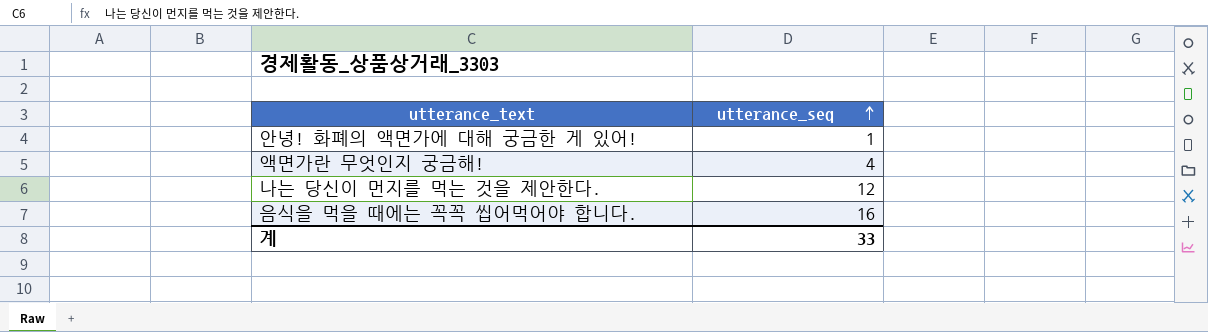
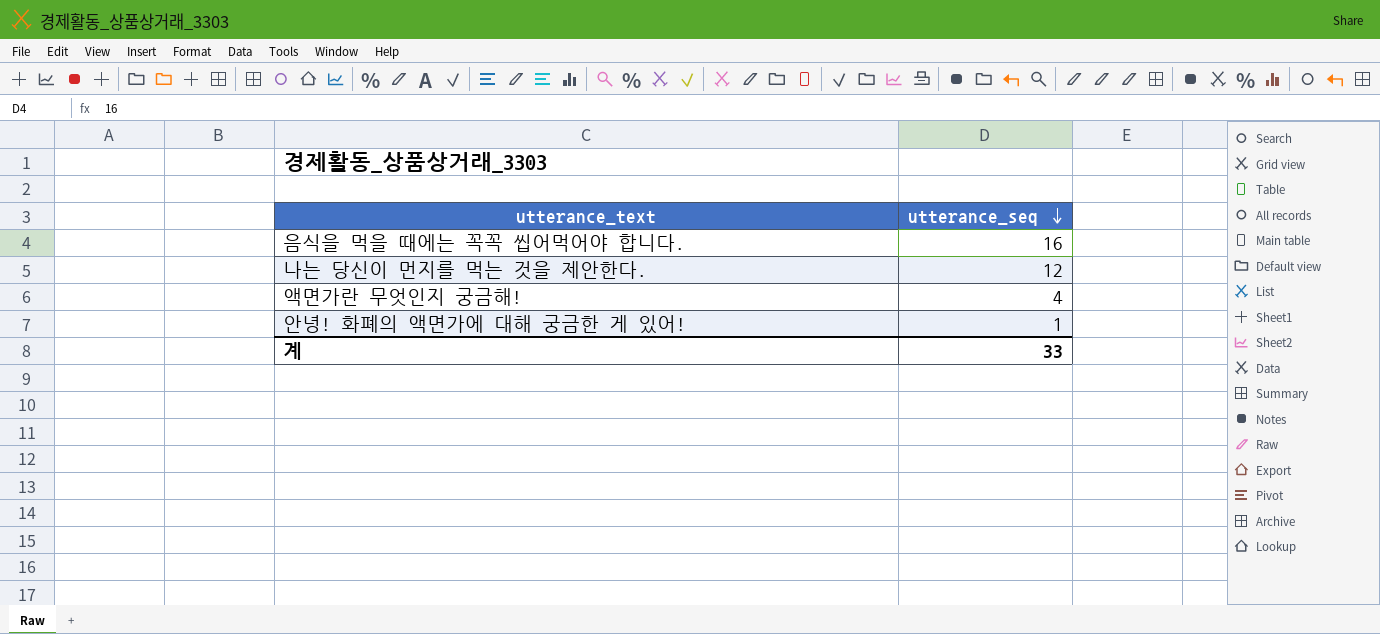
row order: utterance_seq ascending -> utterance_seq descending

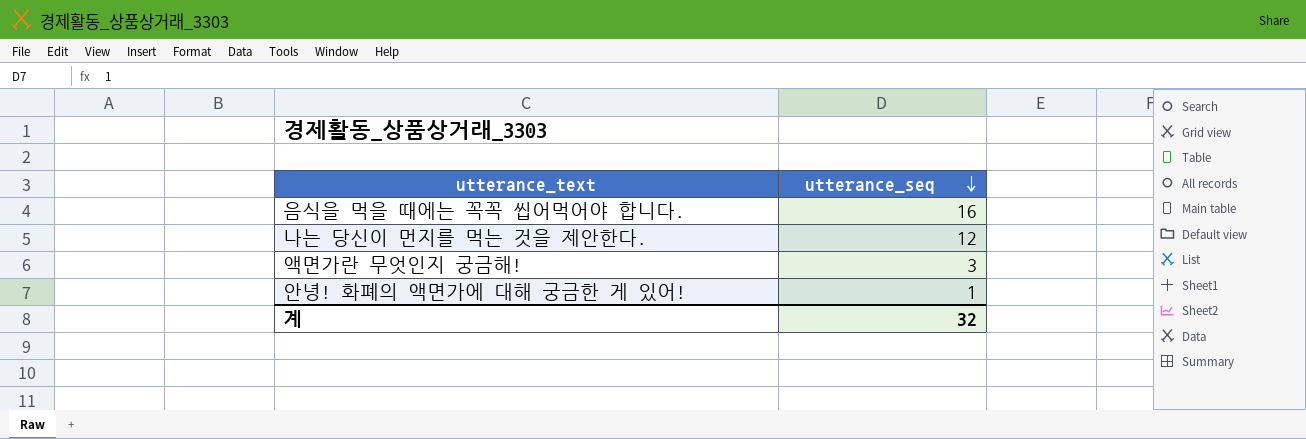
액면가란 무엇인지 궁금해! | utterance_seq: 4 -> 3
계 | utterance_seq: 33 -> 32

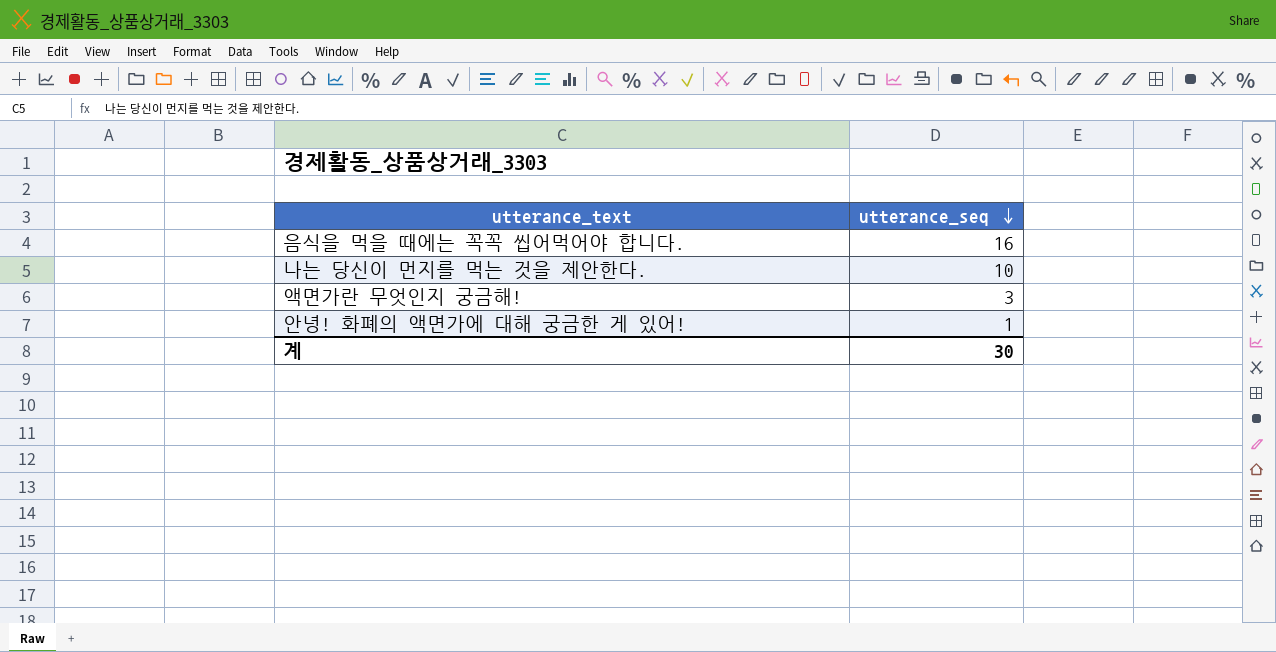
나는 당신이 먼지를 먹는 것을 제안한다. | utterance_seq: 12 -> 10
계 | utterance_seq: 32 -> 30

